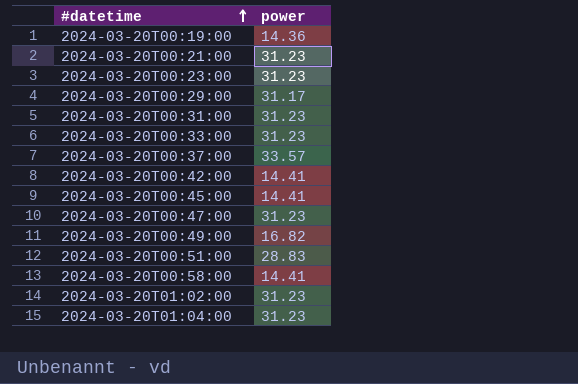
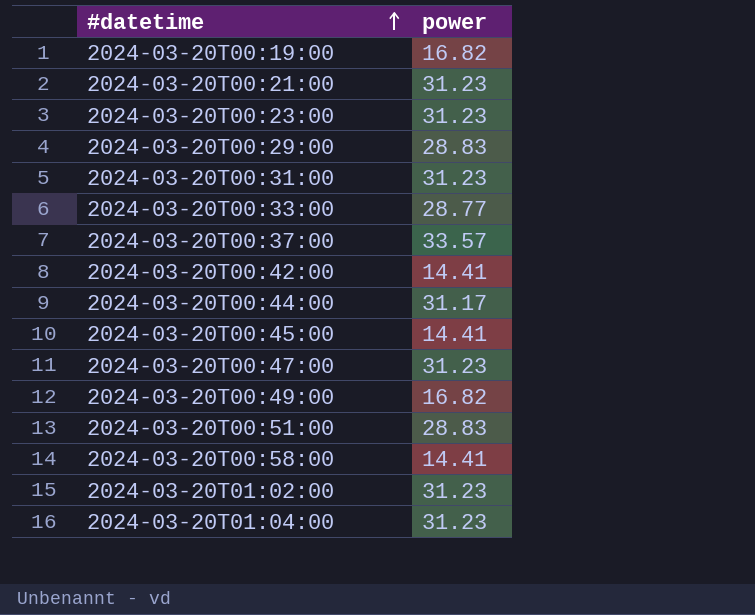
2024-03-20T00:19:00 | power: 14.36 -> 16.82
2024-03-20T00:29:00 | power: 31.17 -> 28.83
2024-03-20T00:33:00 | power: 31.23 -> 28.77
row 2024-03-20T00:44:00: none -> 31.17

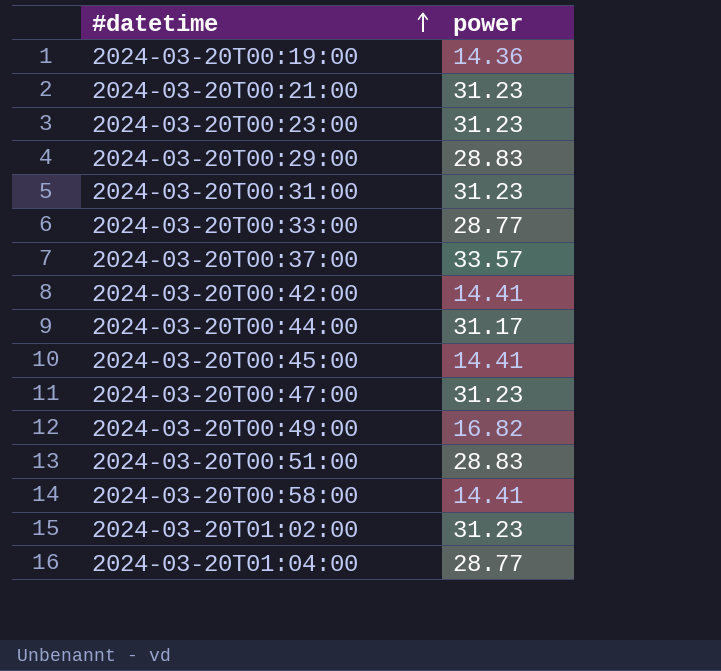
2024-03-20T00:19:00 | power: 16.82 -> 14.36
2024-03-20T01:04:00 | power: 31.23 -> 28.77

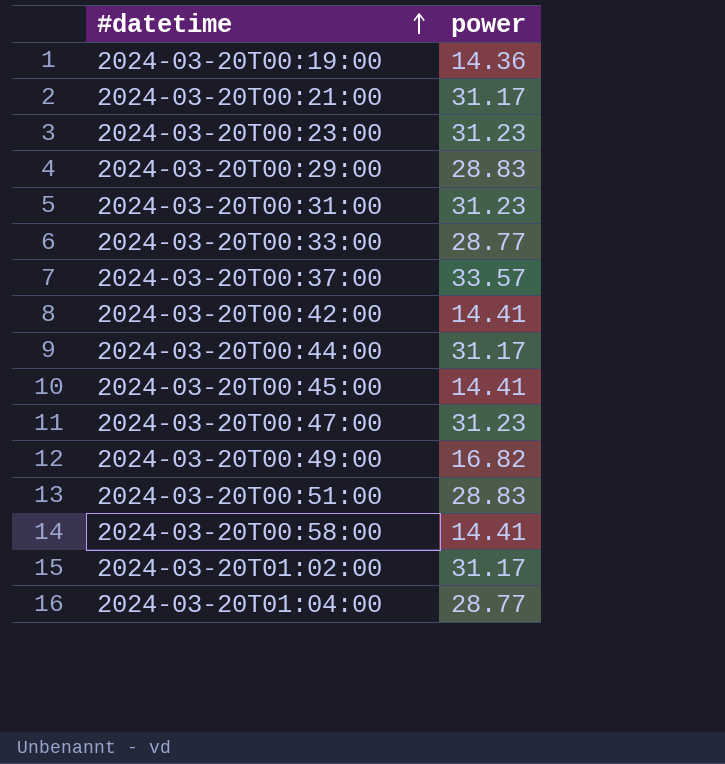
2024-03-20T00:21:00 | power: 31.23 -> 31.17
2024-03-20T01:02:00 | power: 31.23 -> 31.17

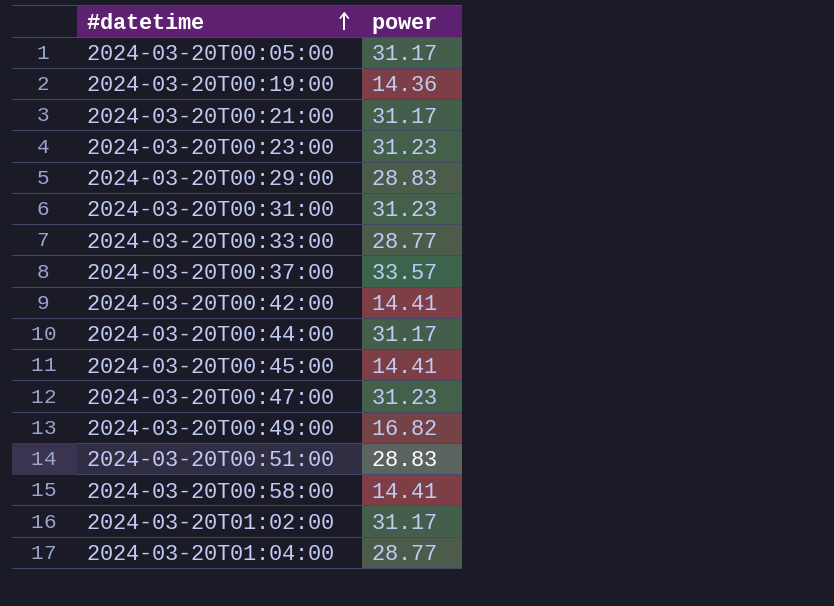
row 2024-03-20T00:05:00: none -> 31.17

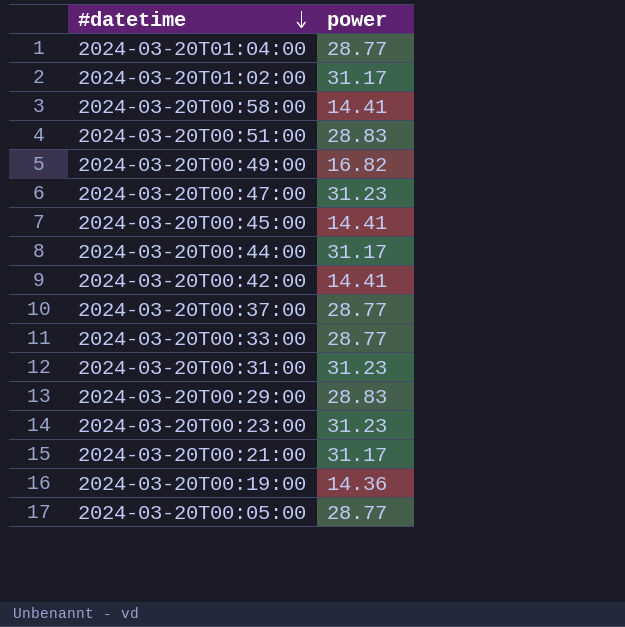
row order: #datetime ascending -> #datetime descending
2024-03-20T00:37:00 | power: 33.57 -> 28.77
2024-03-20T00:05:00 | power: 31.17 -> 28.77

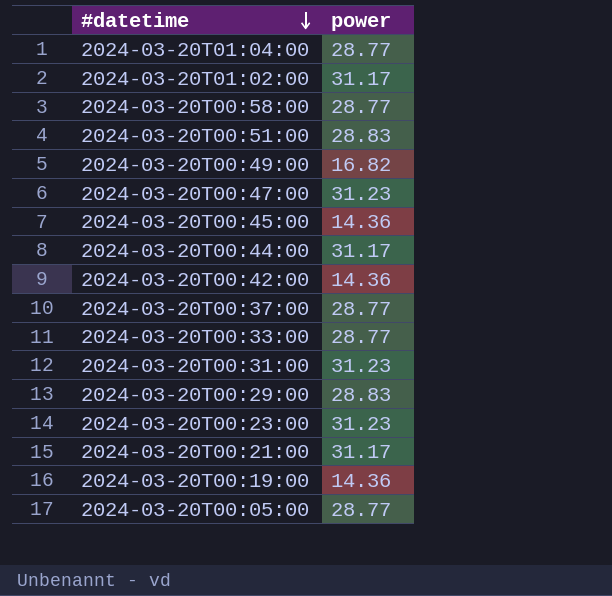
2024-03-20T00:58:00 | power: 14.41 -> 28.77
2024-03-20T00:45:00 | power: 14.41 -> 14.36
2024-03-20T00:42:00 | power: 14.41 -> 14.36

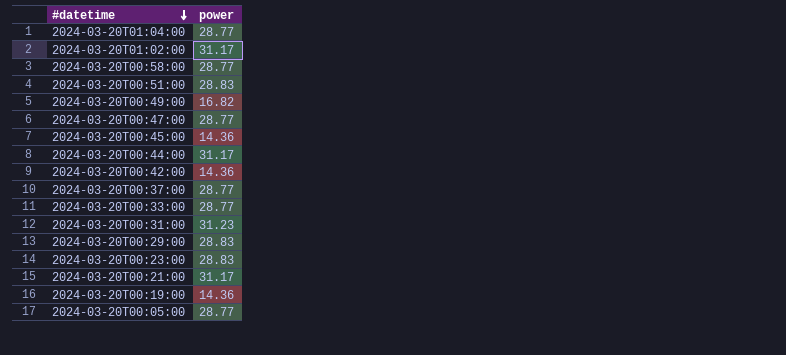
2024-03-20T00:47:00 | power: 31.23 -> 28.77
2024-03-20T00:23:00 | power: 31.23 -> 28.83

